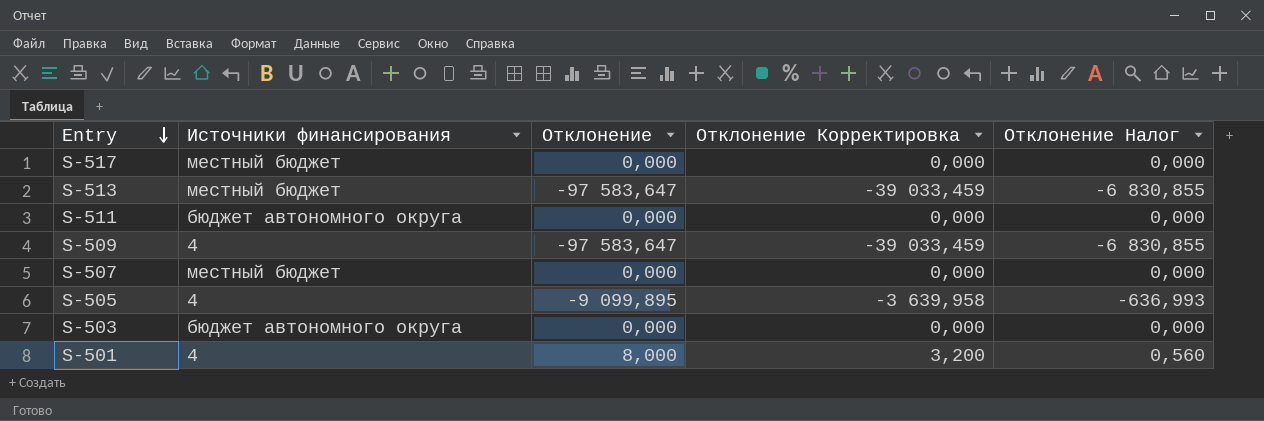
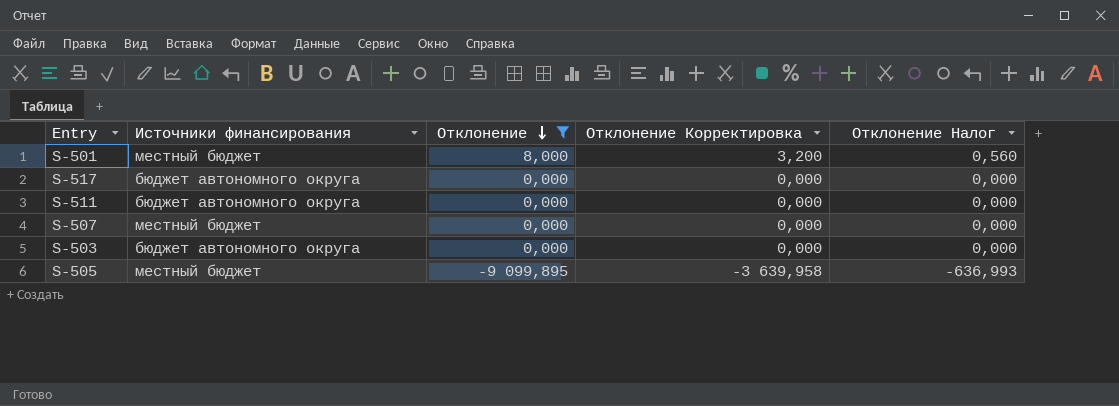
filter: none -> Отклонение != -97 583,647
row order: Entry descending -> Отклонение descending
S-501 | Источники финансирования: 4 -> местный бюджет
S-517 | Источники финансирования: местный бюджет -> бюджет автономного округа
S-505 | Источники финансирования: 4 -> местный бюджет

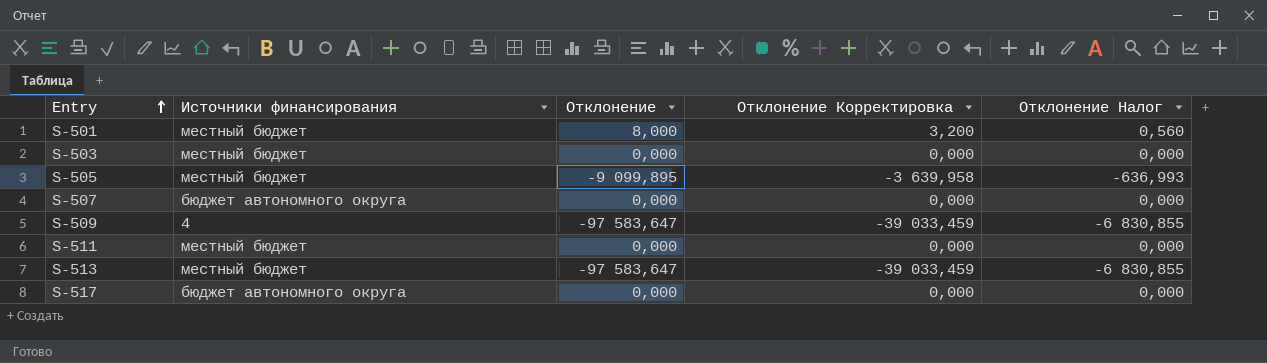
filter: Отклонение != -97 583,647 -> none
row order: Отклонение descending -> Entry ascending
S-503 | Источники финансирования: бюджет автономного округа -> местный бюджет
S-507 | Источники финансирования: местный бюджет -> бюджет автономного округа
S-511 | Источники финансирования: бюджет автономного округа -> местный бюджет

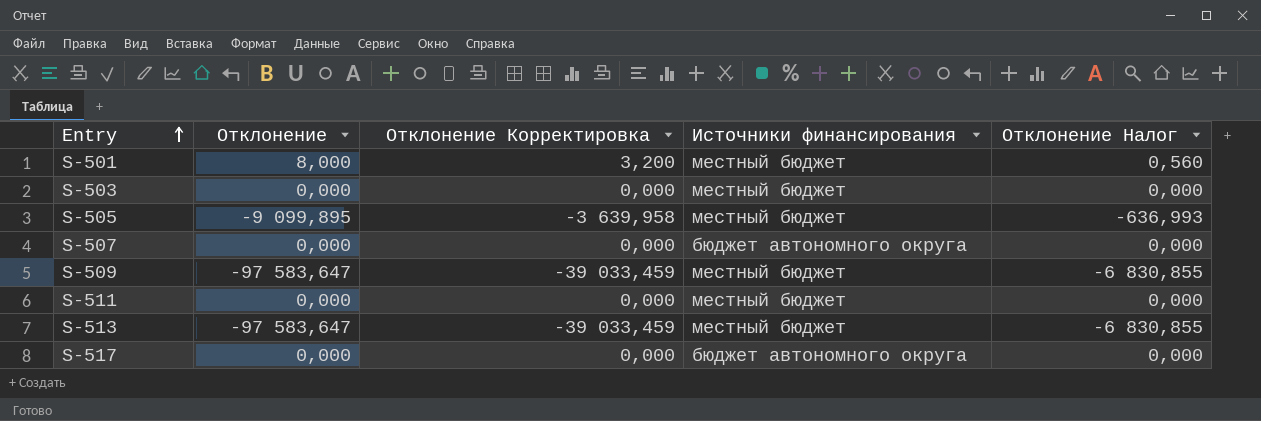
column Источники финансирования | position: 2 -> 4
S-509 | Источники финансирования: 4 -> местный бюджет

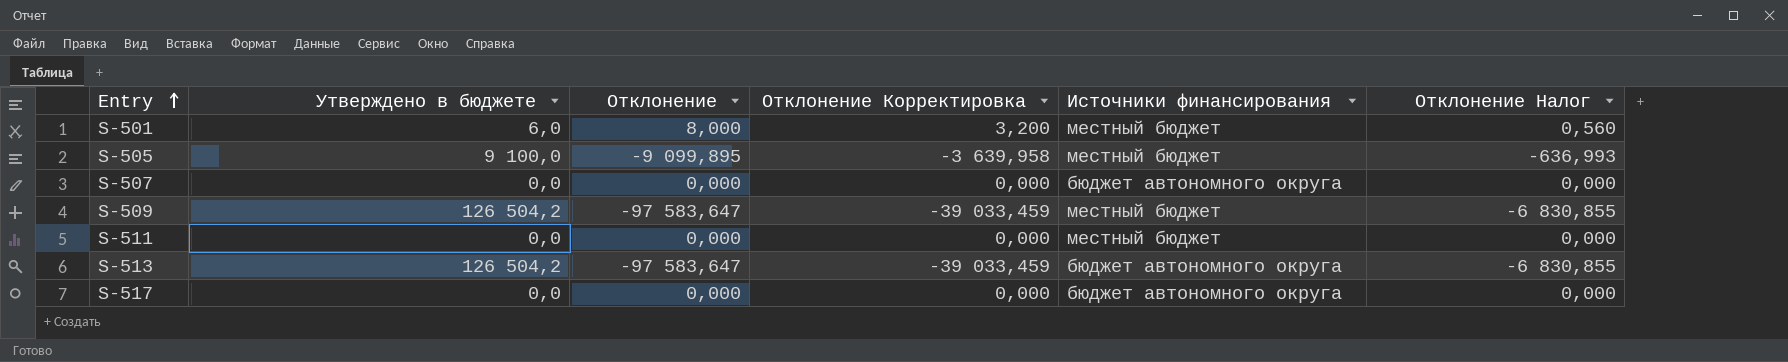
column Утверждено в бюджете | position: none -> 2
row S-503: 0,000 | 0,000 | местный бюджет | 0,000 -> none
S-513 | Источники финансирования: местный бюджет -> бюджет автономного округа

